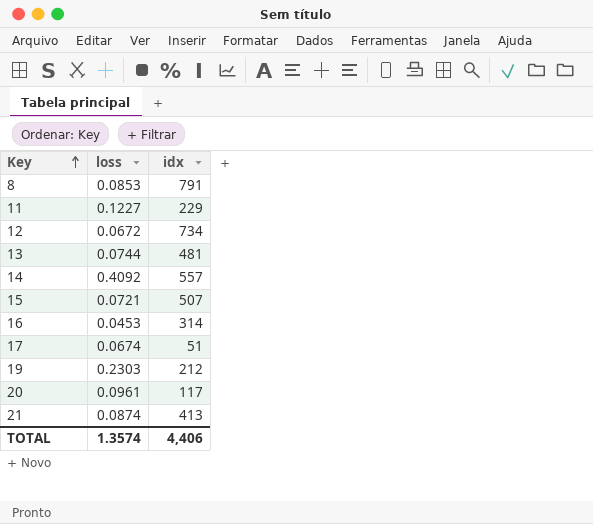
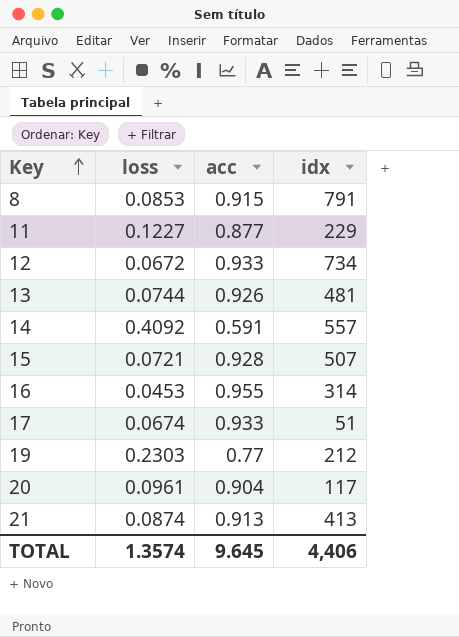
column acc | position: none -> 3

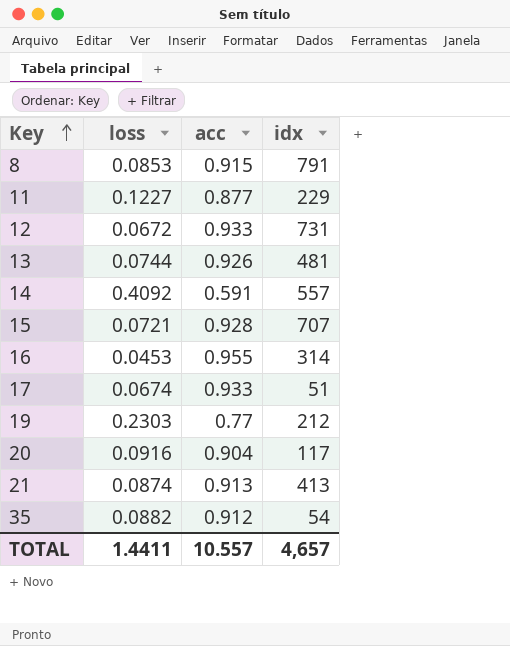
12 | idx: 734 -> 731
15 | idx: 507 -> 707
20 | loss: 0.0961 -> 0.0916
row 35: none -> 0.0882 | 0.912 | 54
TOTAL | loss: 1.3574 -> 1.4411
TOTAL | acc: 9.645 -> 10.557
TOTAL | idx: 4,406 -> 4,657

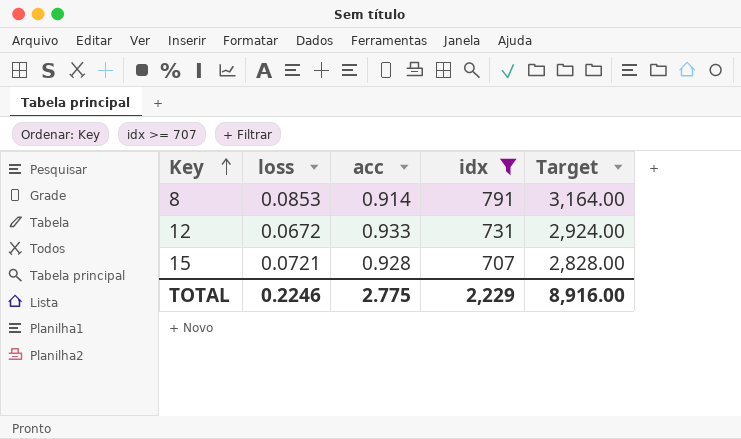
filter: none -> idx >= 707
column Target | formula: none -> [idx] * 4
8 | acc: 0.915 -> 0.914
TOTAL | loss: 1.4411 -> 0.2246
TOTAL | acc: 10.557 -> 2.775
TOTAL | idx: 4,657 -> 2,229

